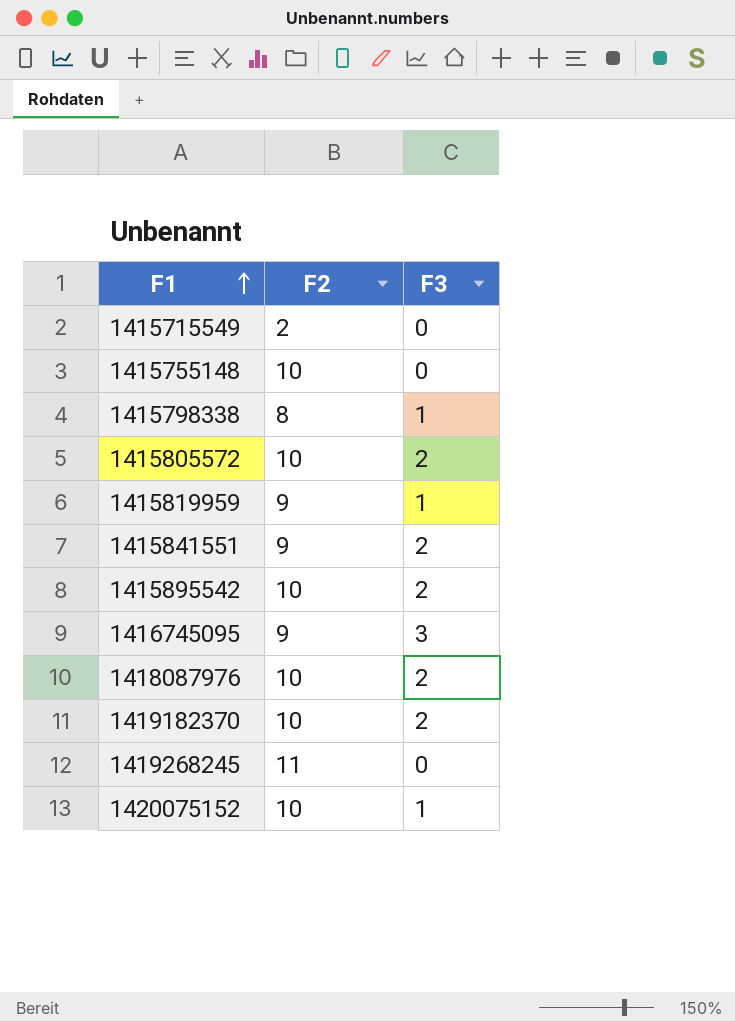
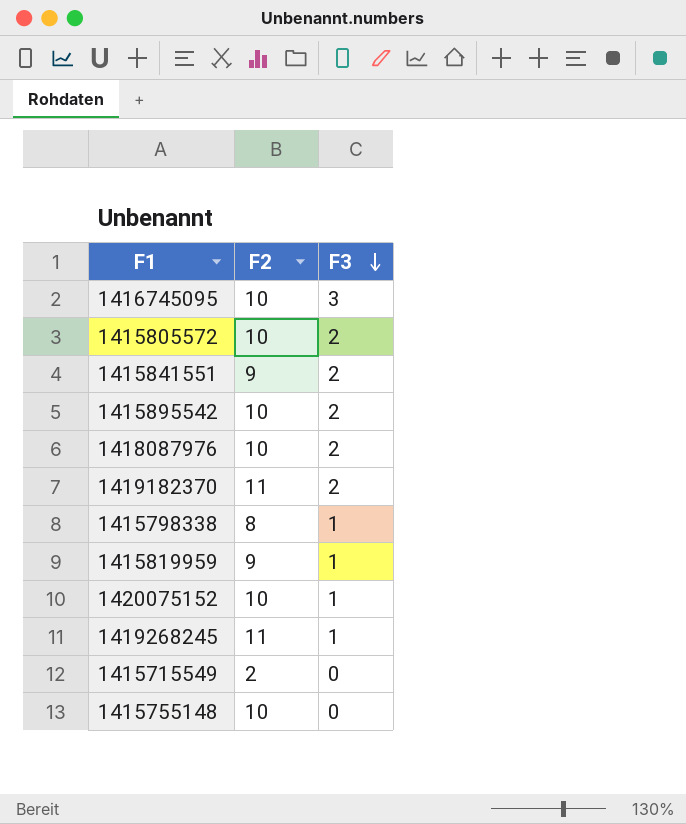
row order: F1 ascending -> F3 descending
1416745095 | F2: 9 -> 10
1419182370 | F2: 10 -> 11
1419268245 | F3: 0 -> 1

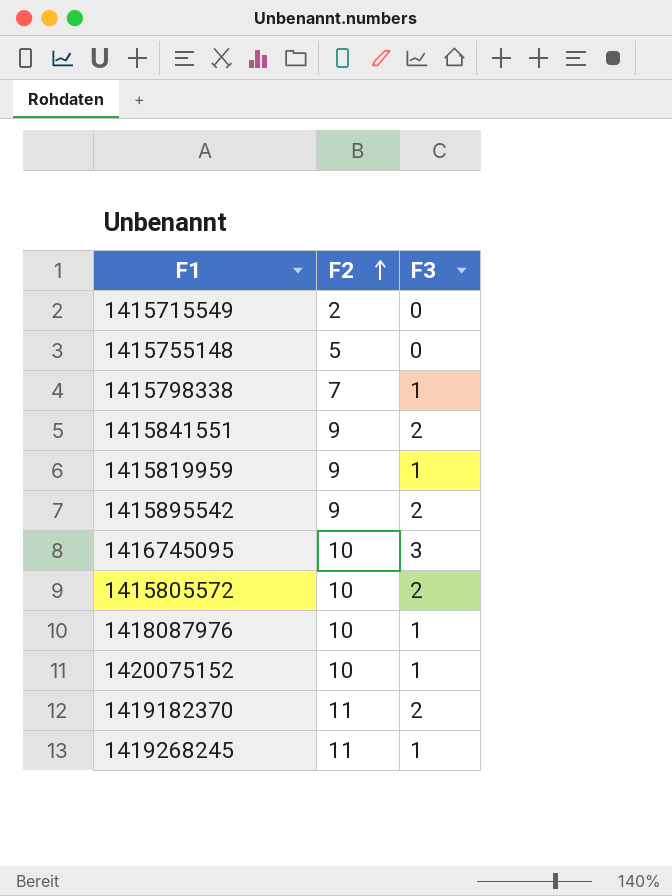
row order: F3 descending -> F2 ascending
1415755148 | F2: 10 -> 5
1415798338 | F2: 8 -> 7
1415895542 | F2: 10 -> 9
1418087976 | F3: 2 -> 1

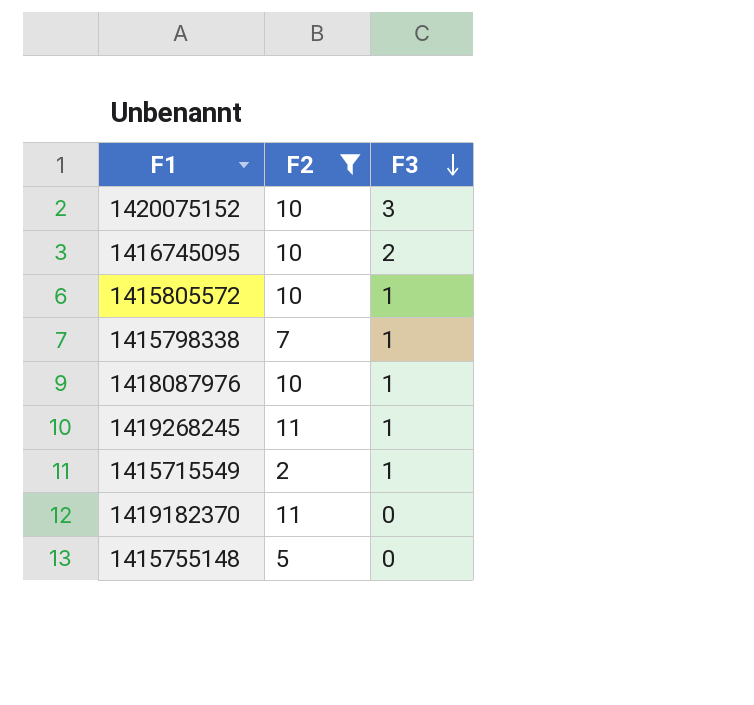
filter: none -> F2 != 9
row order: F2 ascending -> F3 descending
1420075152 | F3: 1 -> 3
1416745095 | F3: 3 -> 2
1415805572 | F3: 2 -> 1
1415715549 | F3: 0 -> 1
1419182370 | F3: 2 -> 0

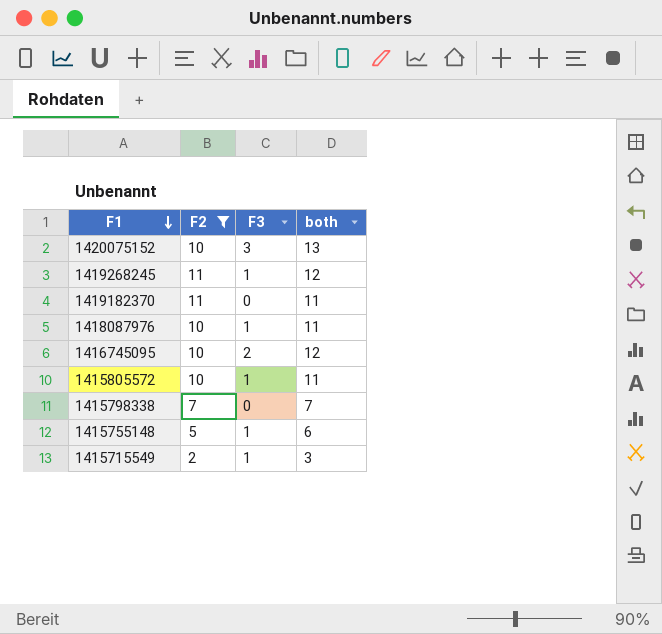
row order: F3 descending -> F1 descending
column both | formula: none -> [F2] + [F3]
1415798338 | F3: 1 -> 0
1415755148 | F3: 0 -> 1

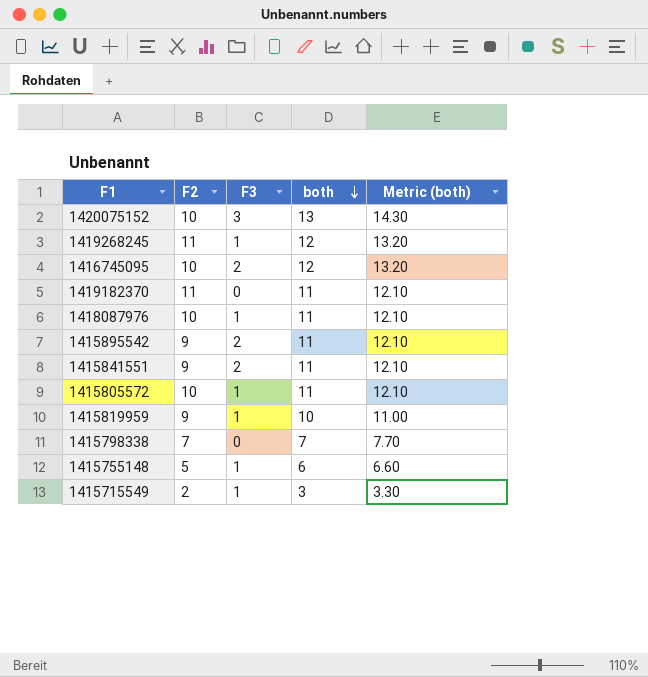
filter: F2 != 9 -> none
row order: F1 descending -> both descending
column Metric (both) | formula: none -> [both] * 1.1

